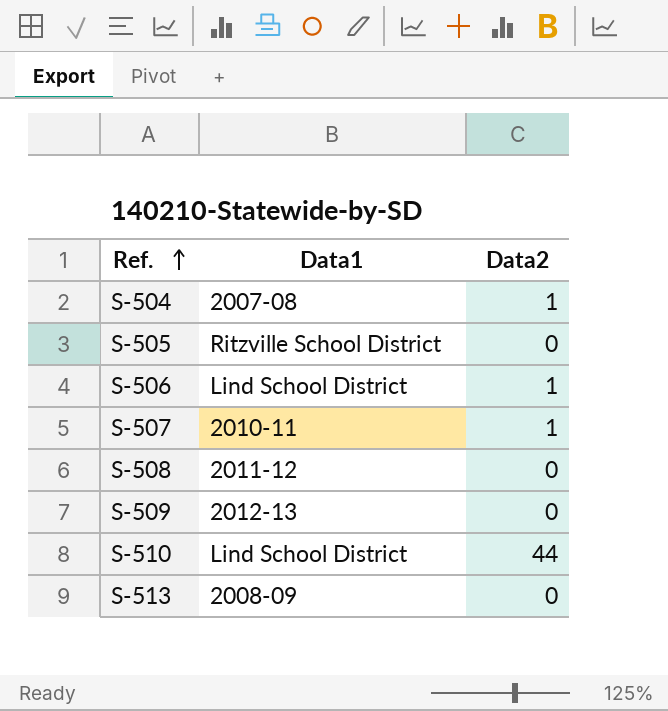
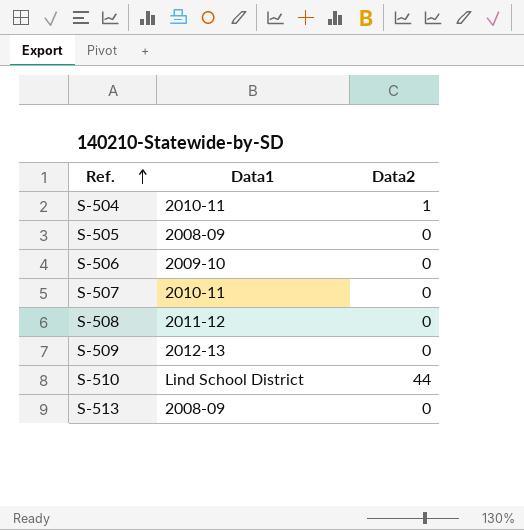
S-504 | Data1: 2007-08 -> 2010-11
S-505 | Data1: Ritzville School District -> 2008-09
S-506 | Data1: Lind School District -> 2009-10
S-506 | Data2: 1 -> 0
S-507 | Data2: 1 -> 0

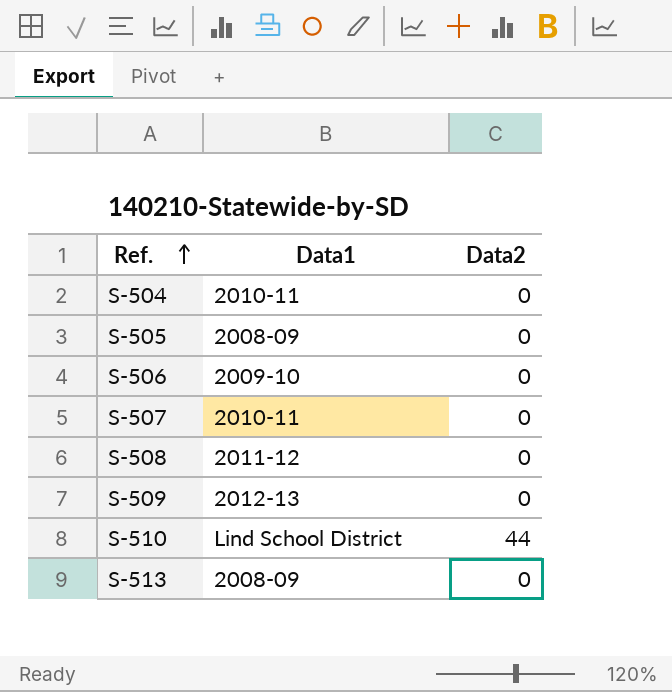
S-504 | Data2: 1 -> 0

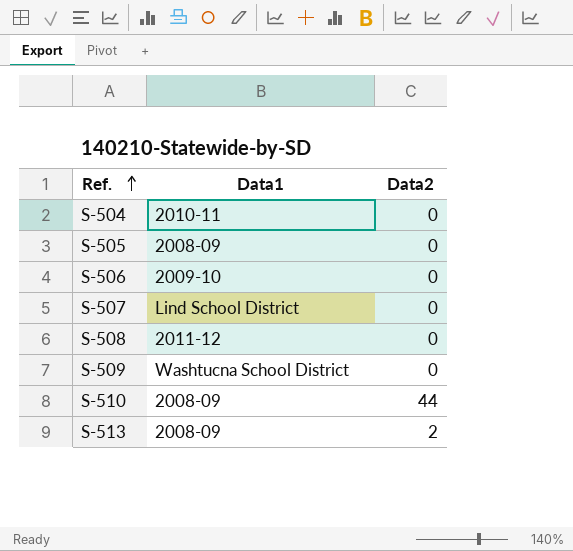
S-507 | Data1: 2010-11 -> Lind School District
S-509 | Data1: 2012-13 -> Washtucna School District
S-510 | Data1: Lind School District -> 2008-09
S-513 | Data2: 0 -> 2

